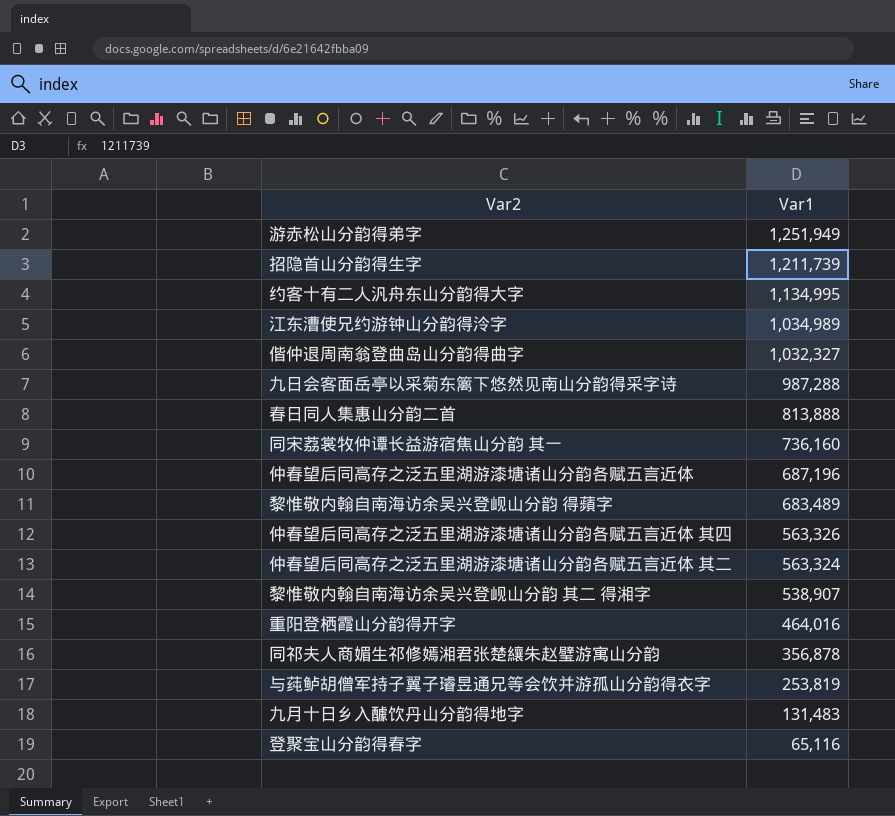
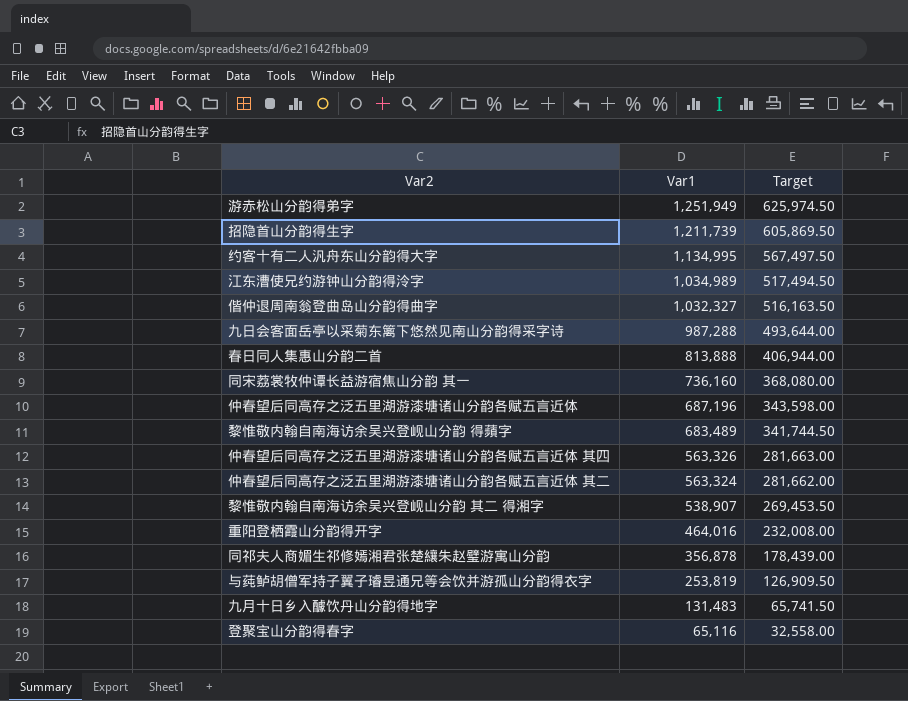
column Target | formula: none -> [Var1] * 0.5

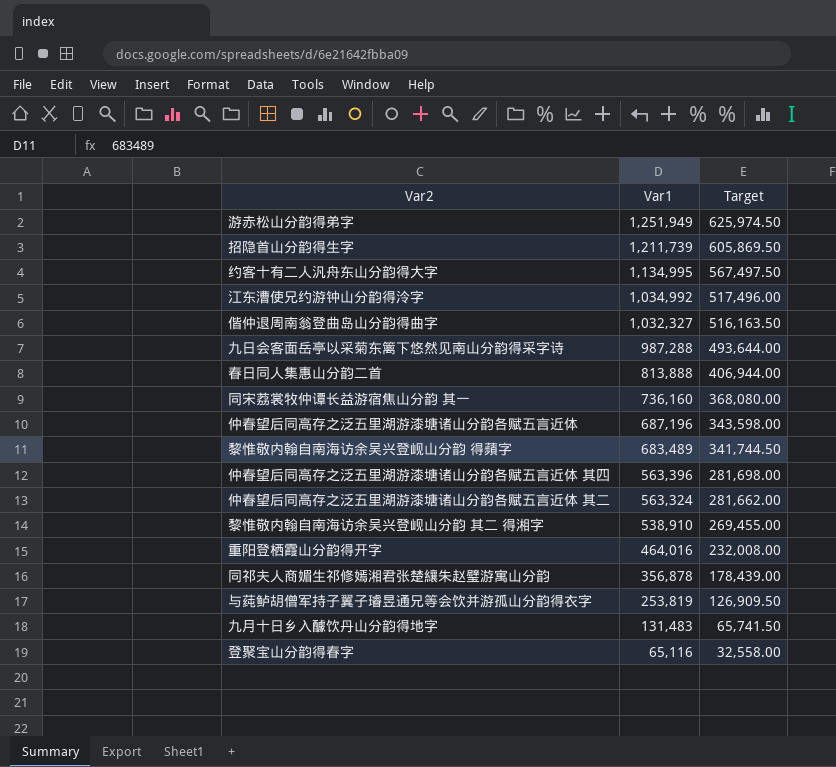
江东漕使兄约游钟山分韵得泠字 | Var1: 1,034,989 -> 1,034,992
江东漕使兄约游钟山分韵得泠字 | Target: 517,494.50 -> 517,496.00
仲春望后同高存之泛五里湖游漆塘诸山分韵各赋五言近体 其四 | Var1: 563,326 -> 563,396
仲春望后同高存之泛五里湖游漆塘诸山分韵各赋五言近体 其四 | Target: 281,663.00 -> 281,698.00
黎惟敬内翰自南海访余吴兴登岘山分韵 其二 得湘字 | Var1: 538,907 -> 538,910
黎惟敬内翰自南海访余吴兴登岘山分韵 其二 得湘字 | Target: 269,453.50 -> 269,455.00

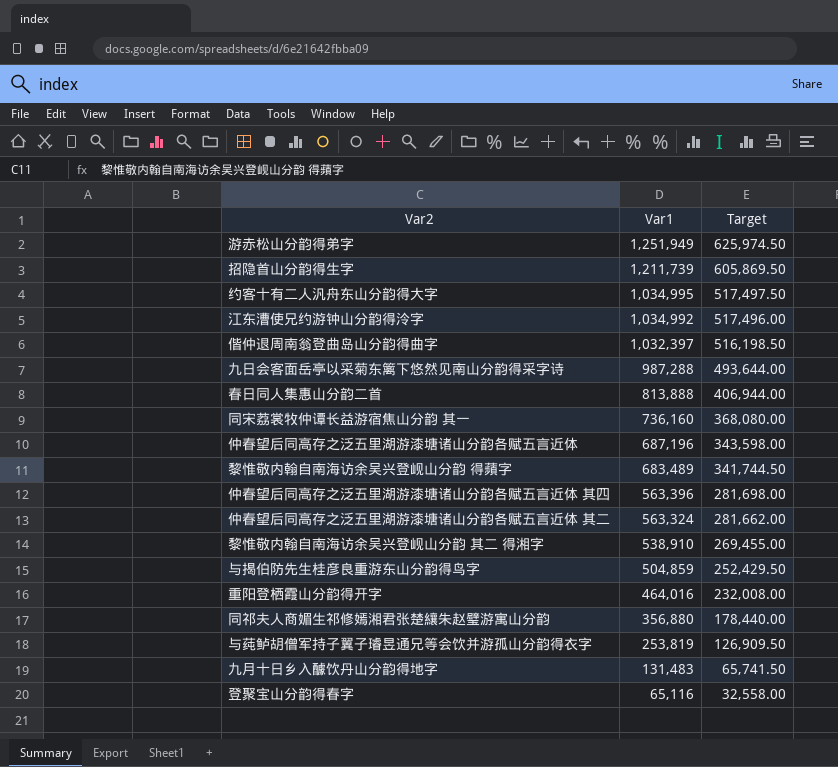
约客十有二人汎舟东山分韵得大字 | Var1: 1,134,995 -> 1,034,995
约客十有二人汎舟东山分韵得大字 | Target: 567,497.50 -> 517,497.50
偕仲退周南翁登曲岛山分韵得曲字 | Var1: 1,032,327 -> 1,032,397
偕仲退周南翁登曲岛山分韵得曲字 | Target: 516,163.50 -> 516,198.50
row 与揭伯防先生桂彦良重游东山分韵得鸟字: none -> 504,859 | 252,429.50
同祁夫人商媚生祁修嫣湘君张楚纕朱赵璧游寓山分韵 | Var1: 356,878 -> 356,880
同祁夫人商媚生祁修嫣湘君张楚纕朱赵璧游寓山分韵 | Target: 178,439.00 -> 178,440.00

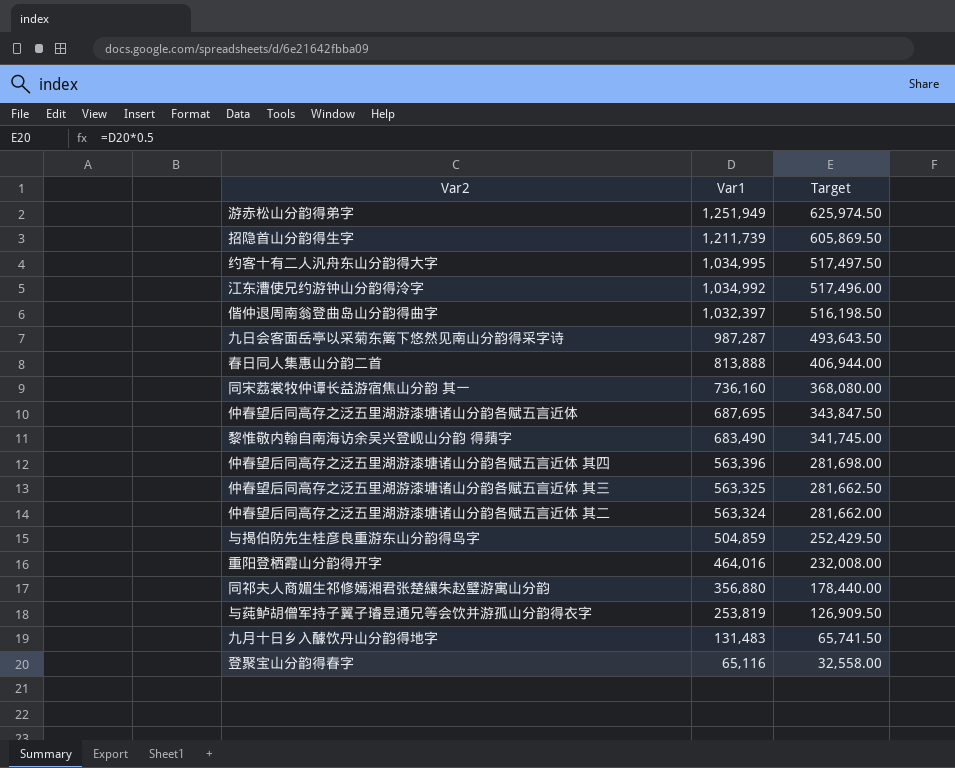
row 黎惟敬内翰自南海访余吴兴登岘山分韵 其二 得湘字: 538,910 | 269,455.00 -> none
九日会客面岳亭以采菊东篱下悠然见南山分韵得采字诗 | Var1: 987,288 -> 987,287
九日会客面岳亭以采菊东篱下悠然见南山分韵得采字诗 | Target: 493,644.00 -> 493,643.50
仲春望后同高存之泛五里湖游漆塘诸山分韵各赋五言近体 | Var1: 687,196 -> 687,695
仲春望后同高存之泛五里湖游漆塘诸山分韵各赋五言近体 | Target: 343,598.00 -> 343,847.50
黎惟敬内翰自南海访余吴兴登岘山分韵 得蘋字 | Var1: 683,489 -> 683,490
黎惟敬内翰自南海访余吴兴登岘山分韵 得蘋字 | Target: 341,744.50 -> 341,745.00
row 仲春望后同高存之泛五里湖游漆塘诸山分韵各赋五言近体 其三: none -> 563,325 | 281,662.50

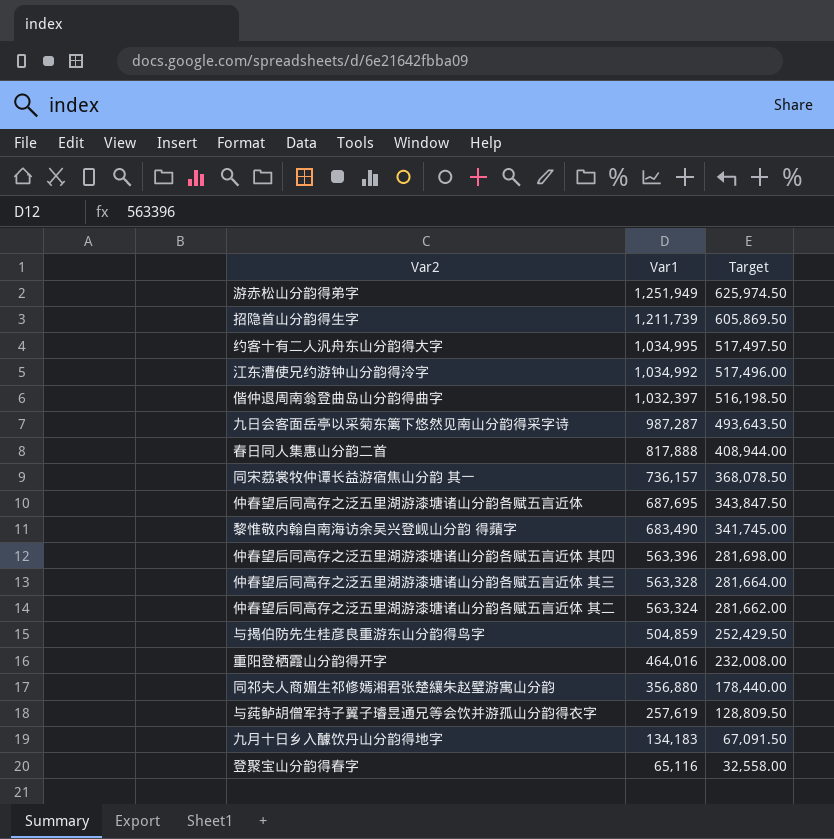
春日同人集惠山分韵二首 | Var1: 813,888 -> 817,888
春日同人集惠山分韵二首 | Target: 406,944.00 -> 408,944.00
同宋荔裳牧仲谭长益游宿焦山分韵 其一 | Var1: 736,160 -> 736,157
同宋荔裳牧仲谭长益游宿焦山分韵 其一 | Target: 368,080.00 -> 368,078.50
仲春望后同高存之泛五里湖游漆塘诸山分韵各赋五言近体 其三 | Var1: 563,325 -> 563,328
仲春望后同高存之泛五里湖游漆塘诸山分韵各赋五言近体 其三 | Target: 281,662.50 -> 281,664.00
与莼鲈胡僧军持子翼子璿昱通兄等会饮并游孤山分韵得衣字 | Var1: 253,819 -> 257,619
与莼鲈胡僧军持子翼子璿昱通兄等会饮并游孤山分韵得衣字 | Target: 126,909.50 -> 128,809.50
九月十日乡入醵饮丹山分韵得地字 | Var1: 131,483 -> 134,183
九月十日乡入醵饮丹山分韵得地字 | Target: 65,741.50 -> 67,091.50

